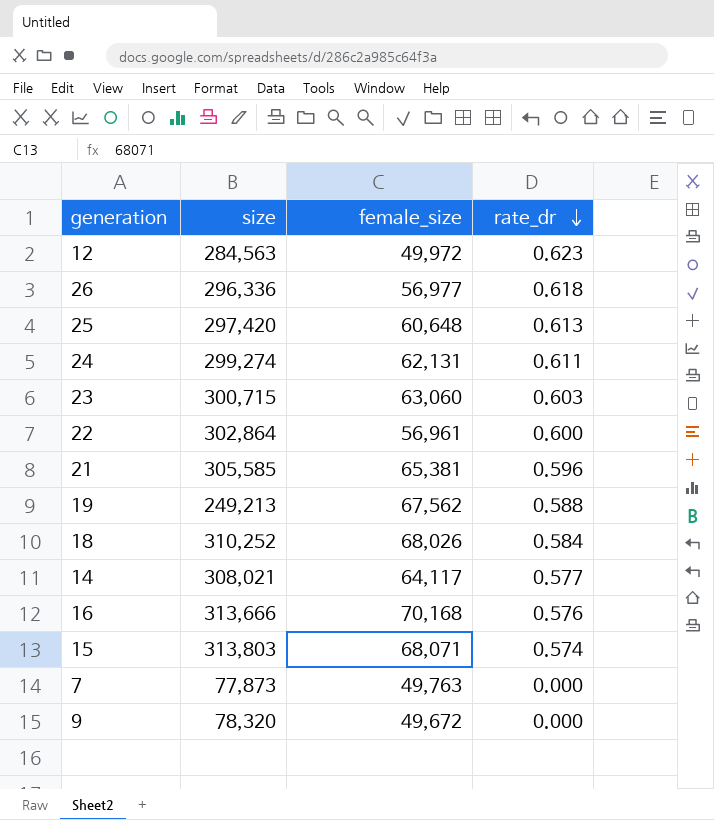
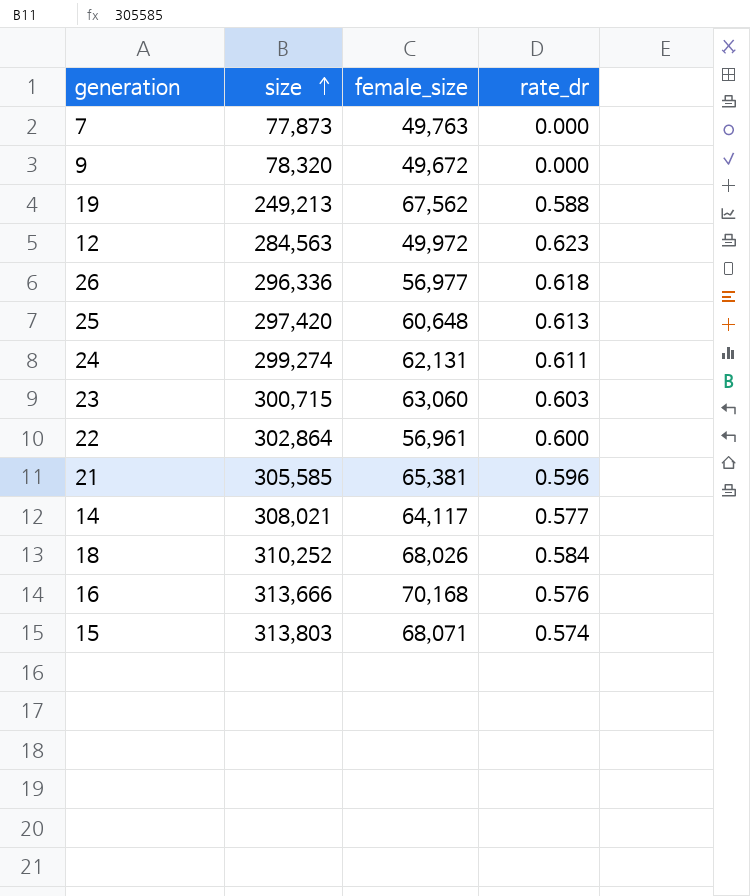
row order: rate_dr descending -> size ascending

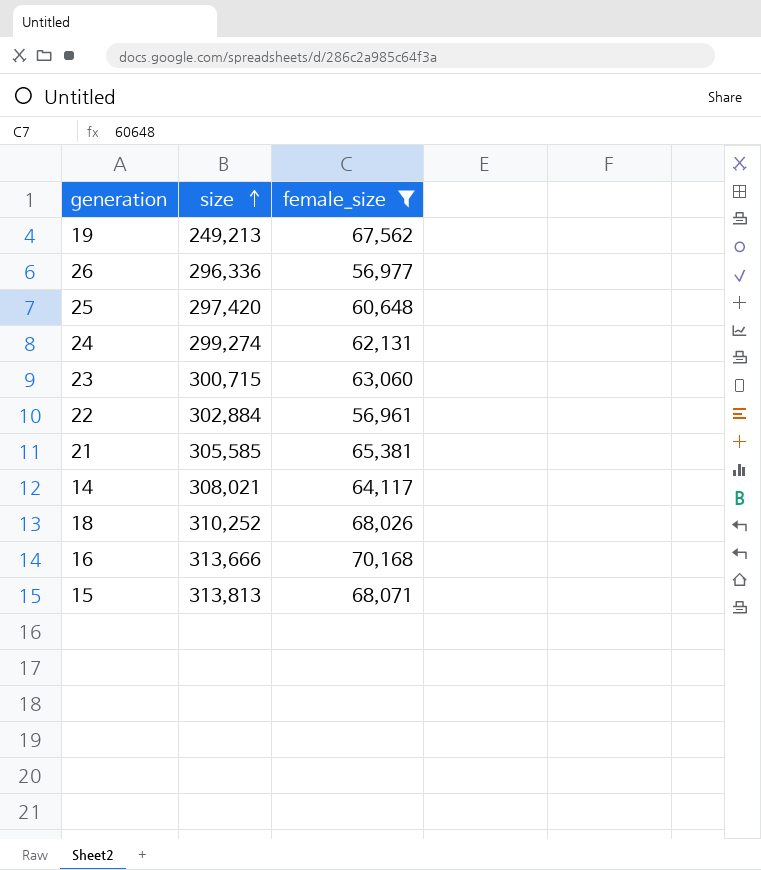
filter: none -> female_size >= 56,961
column rate_dr | position: 4 -> none
22 | size: 302,864 -> 302,884
15 | size: 313,803 -> 313,813

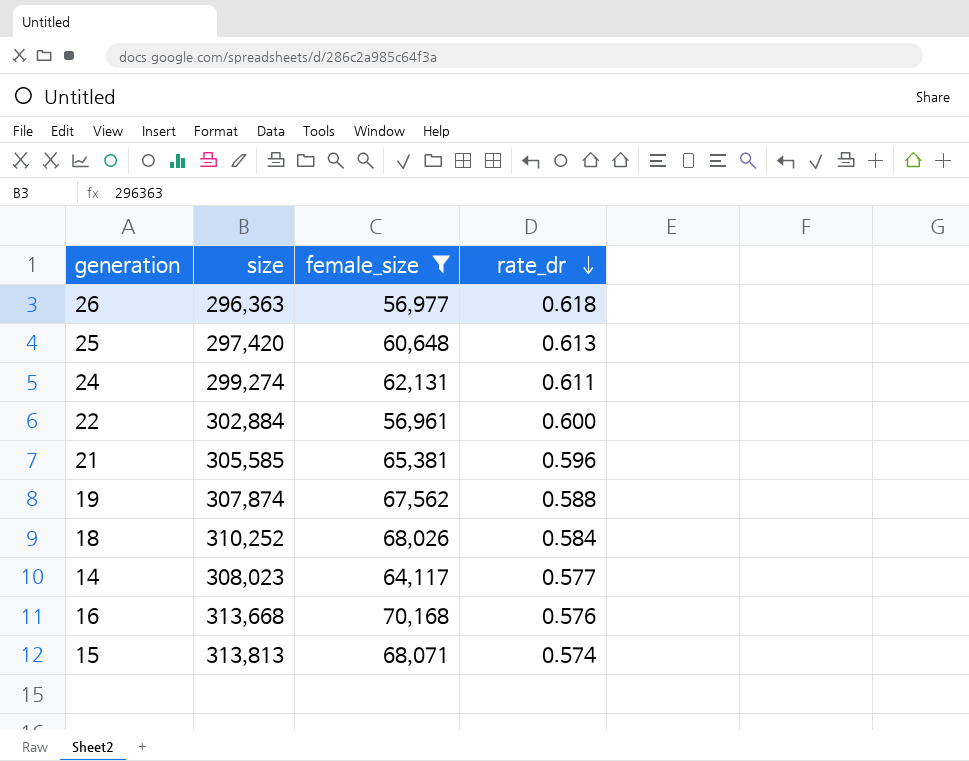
row order: size ascending -> rate_dr descending
column rate_dr | position: none -> 4
row 23: 300,715 | 63,060 -> none
26 | size: 296,336 -> 296,363
19 | size: 249,213 -> 307,874
14 | size: 308,021 -> 308,023
16 | size: 313,666 -> 313,668

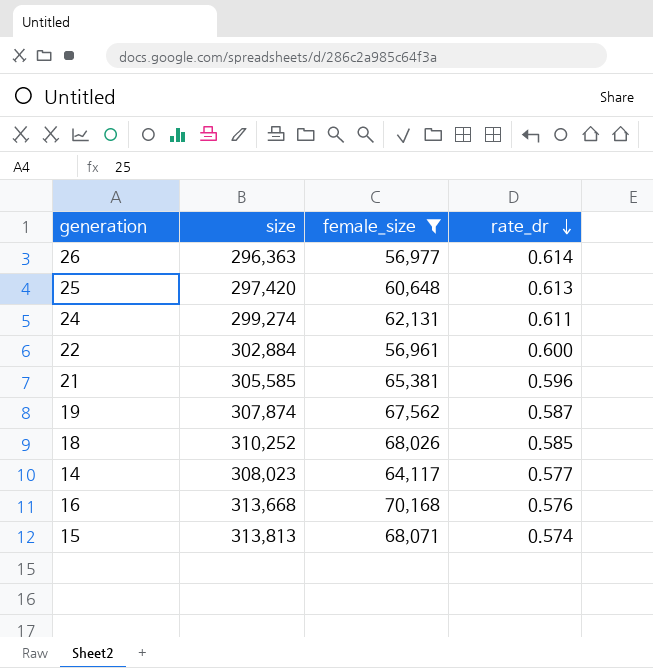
26 | rate_dr: 0.618 -> 0.614
19 | rate_dr: 0.588 -> 0.587
18 | rate_dr: 0.584 -> 0.585

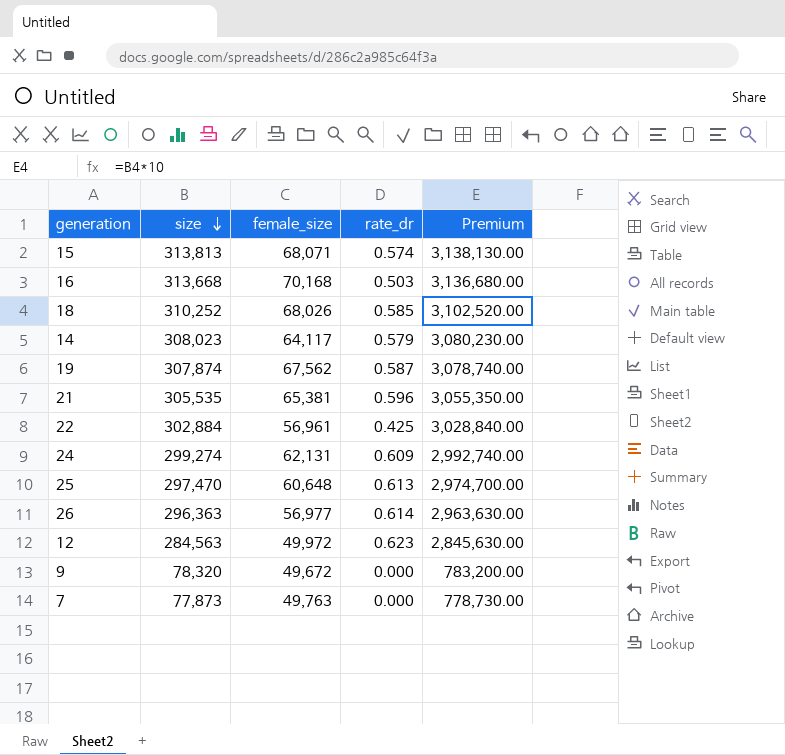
filter: female_size >= 56,961 -> none
row order: rate_dr descending -> size descending
column Premium | formula: none -> [size] * 10
16 | rate_dr: 0.576 -> 0.503
14 | rate_dr: 0.577 -> 0.579
21 | size: 305,585 -> 305,535
22 | rate_dr: 0.600 -> 0.425
24 | rate_dr: 0.611 -> 0.609
25 | size: 297,420 -> 297,470

